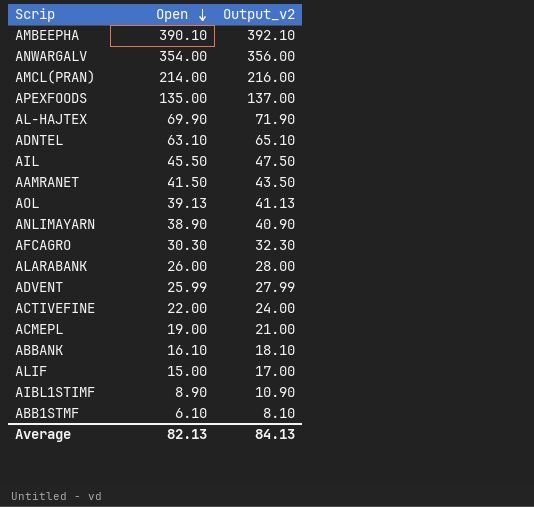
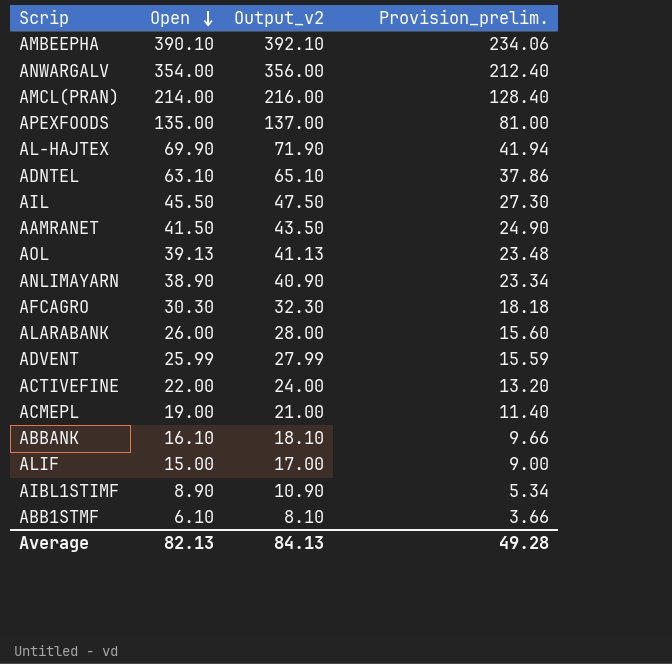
column Provision_prelim. | formula: none -> [Open] * 0.6

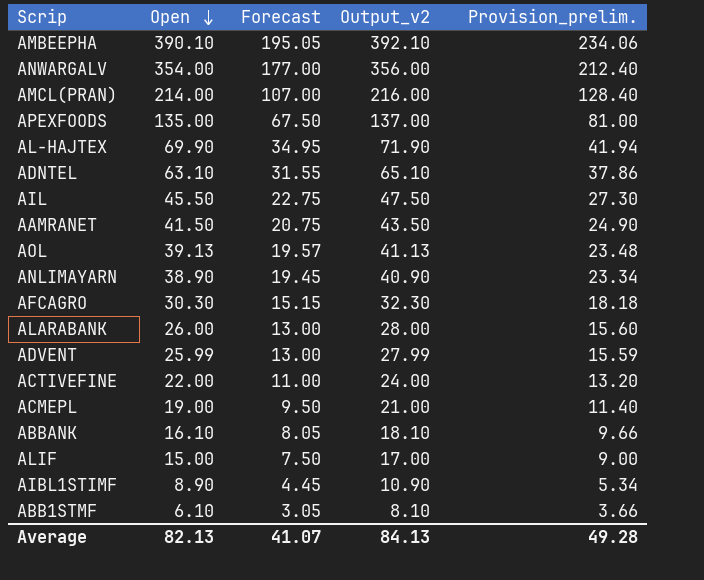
column Forecast | formula: none -> [Open] * 0.5

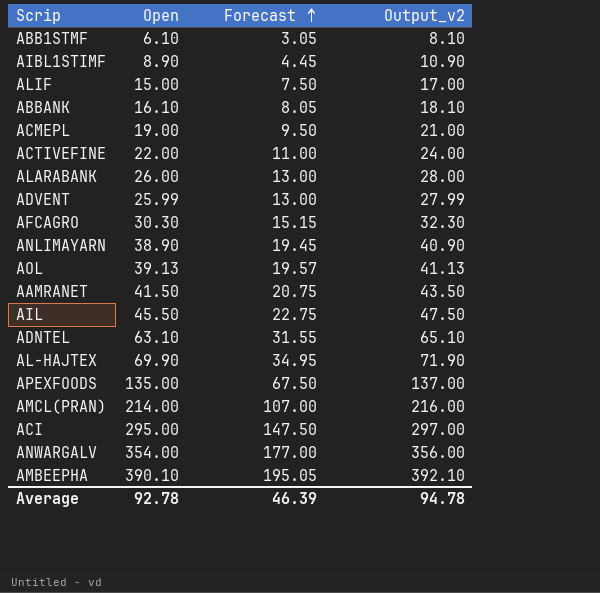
row order: Open descending -> Forecast ascending
column Provision_prelim. | formula: [Open] * 0.6 -> none
row ACI: none -> 295.00 | 147.50 | 297.00
Average | Open: 82.13 -> 92.78
Average | Forecast: 41.07 -> 46.39
Average | Output_v2: 84.13 -> 94.78

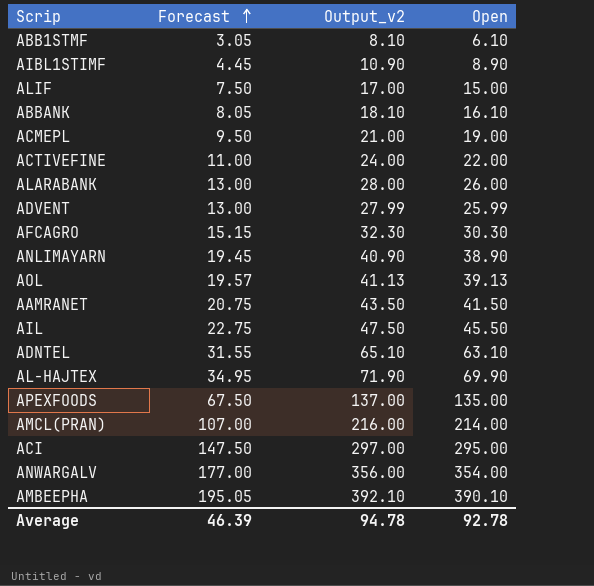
column Open | position: 2 -> 4

